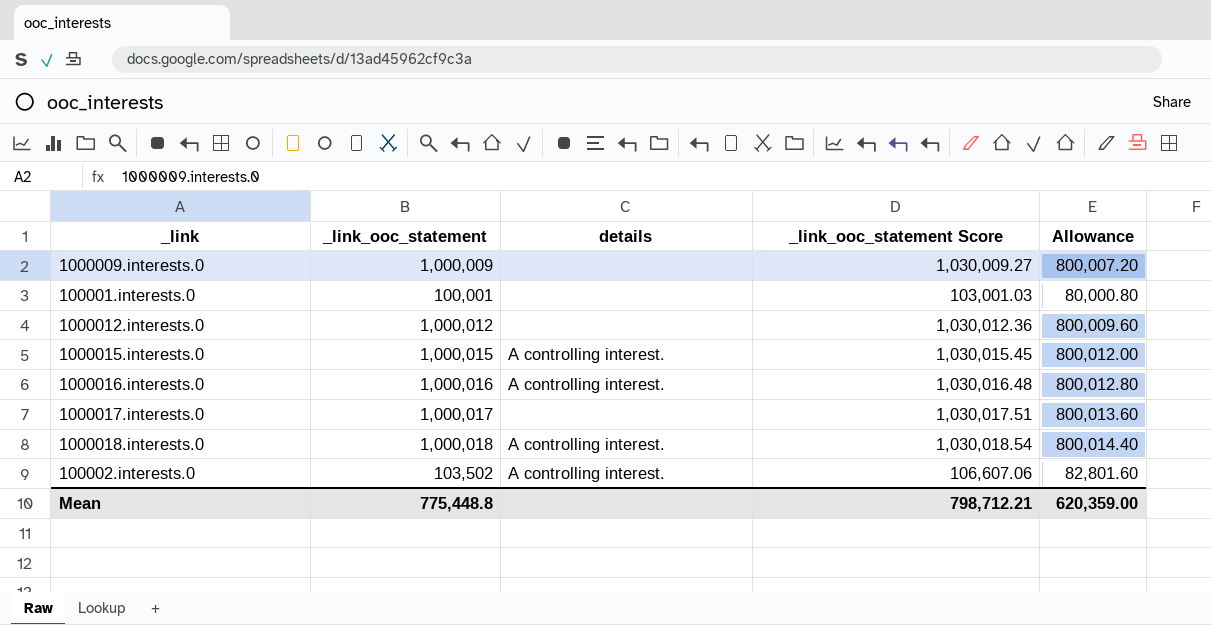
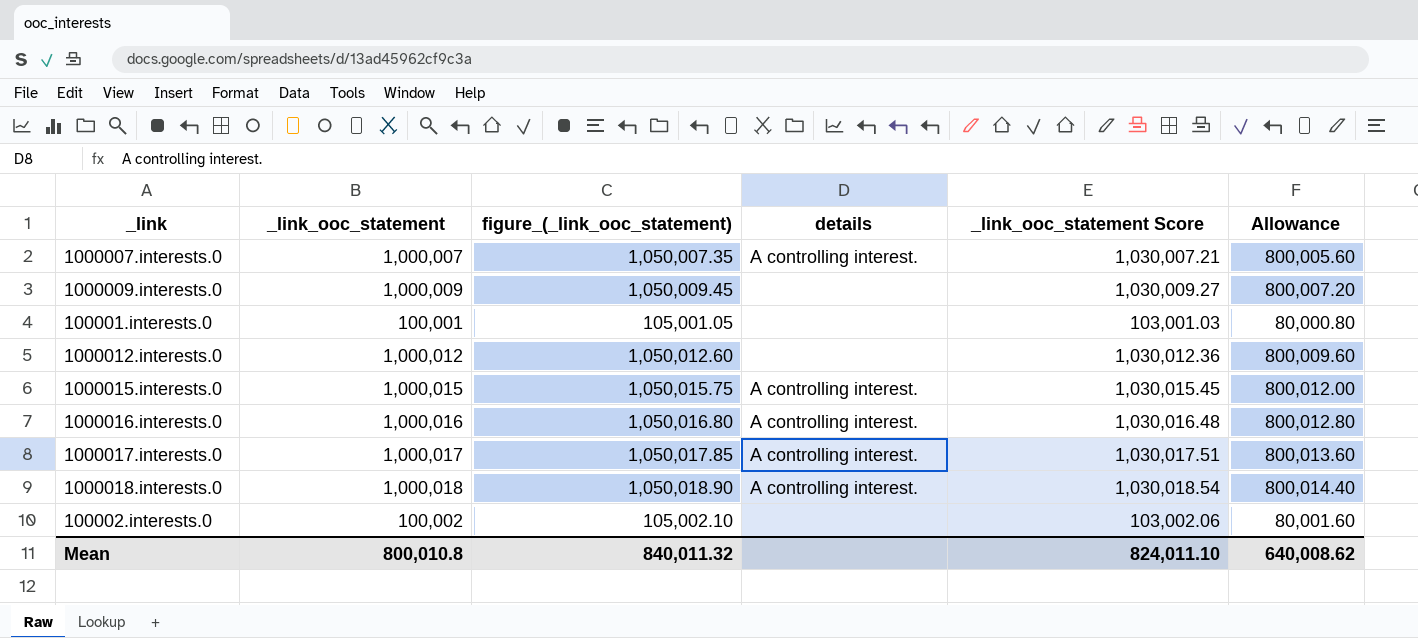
column figure_(_link_ooc_statement) | formula: none -> [_link_ooc_statement] * 1.05
row 1000007.interests.0: none -> 1,000,007 | 1,050,007.35 | A controlling interest. | 1,030,007.21 | 800,005.60
1000017.interests.0 | details: none -> A controlling interest.
100002.interests.0 | _link_ooc_statement: 103,502 -> 100,002
100002.interests.0 | details: A controlling interest. -> none
100002.interests.0 | _link_ooc_statement Score: 106,607.06 -> 103,002.06
100002.interests.0 | Allowance: 82,801.60 -> 80,001.60
Mean | _link_ooc_statement: 775,448.8 -> 800,010.8
Mean | _link_ooc_statement Score: 798,712.21 -> 824,011.10
Mean | Allowance: 620,359.00 -> 640,008.62

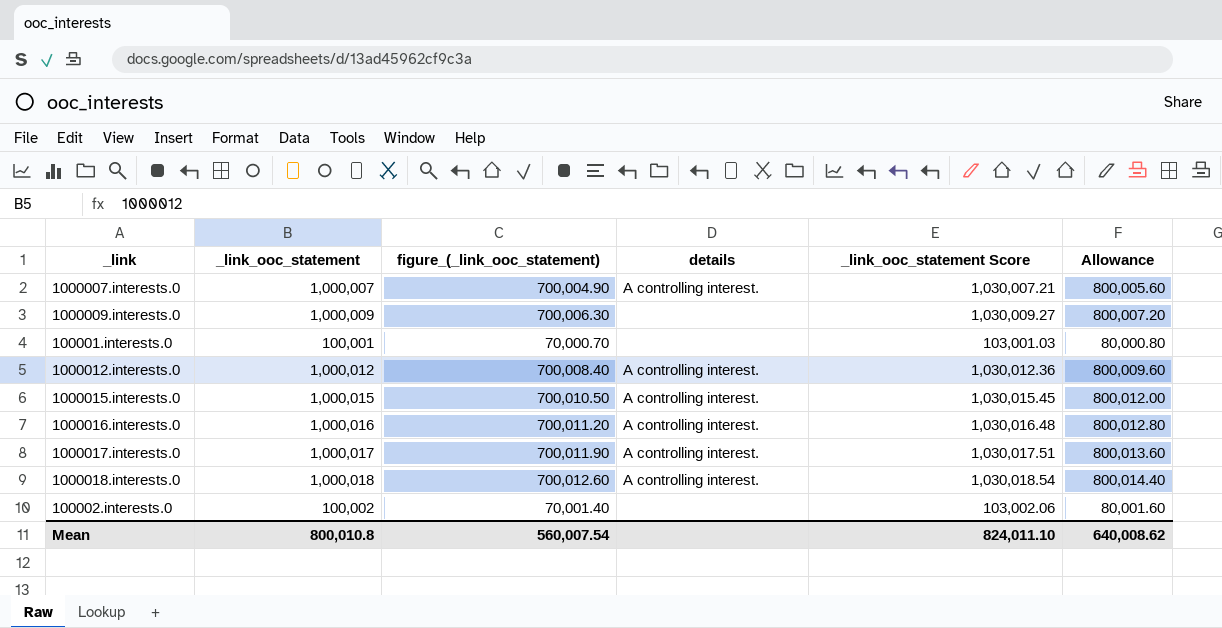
column figure_(_link_ooc_statement) | formula: [_link_ooc_statement] * 1.05 -> [_link_ooc_statement] * 0.7
1000012.interests.0 | details: none -> A controlling interest.
Mean | figure_(_link_ooc_statement): 840,011.32 -> 560,007.54

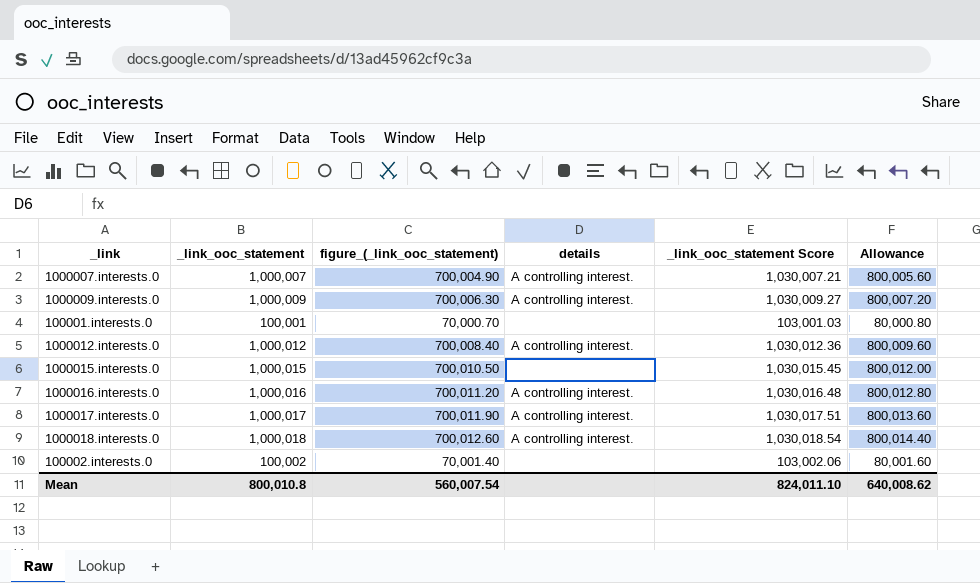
1000009.interests.0 | details: none -> A controlling interest.
1000015.interests.0 | details: A controlling interest. -> none

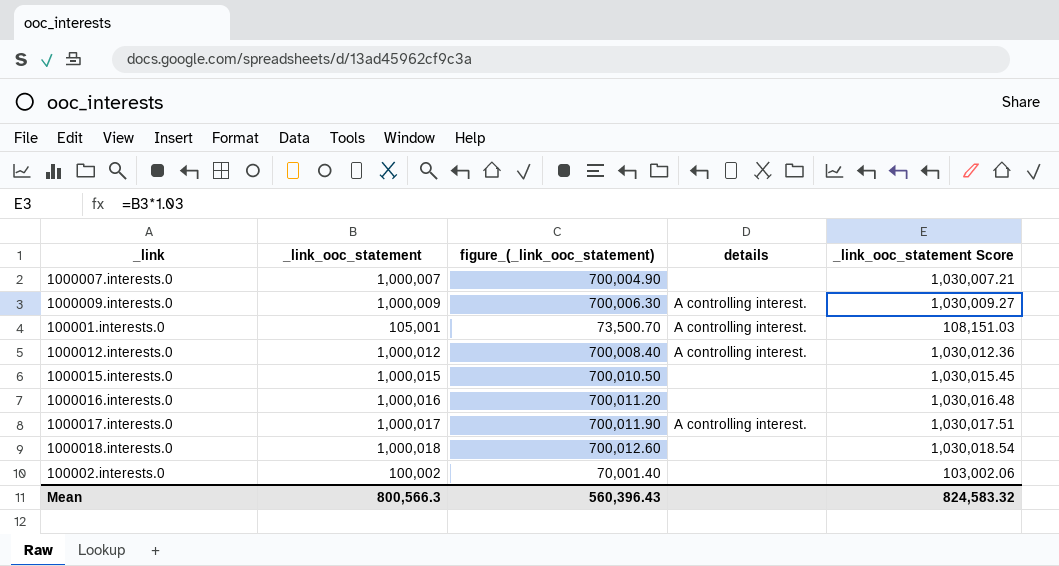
column Allowance | formula: [_link_ooc_statement] * 0.8 -> none
1000007.interests.0 | details: A controlling interest. -> none
100001.interests.0 | _link_ooc_statement: 100,001 -> 105,001
100001.interests.0 | figure_(_link_ooc_statement): 70,000.70 -> 73,500.70
100001.interests.0 | details: none -> A controlling interest.
100001.interests.0 | _link_ooc_statement Score: 103,001.03 -> 108,151.03
1000016.interests.0 | details: A controlling interest. -> none
1000018.interests.0 | details: A controlling interest. -> none
Mean | _link_ooc_statement: 800,010.8 -> 800,566.3
Mean | figure_(_link_ooc_statement): 560,007.54 -> 560,396.43
Mean | _link_ooc_statement Score: 824,011.10 -> 824,583.32

